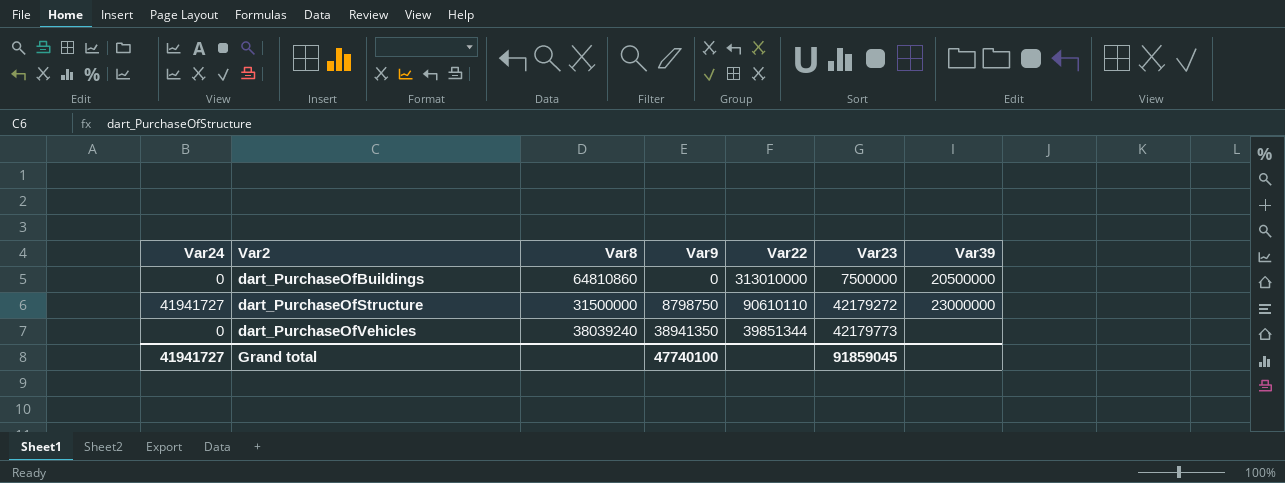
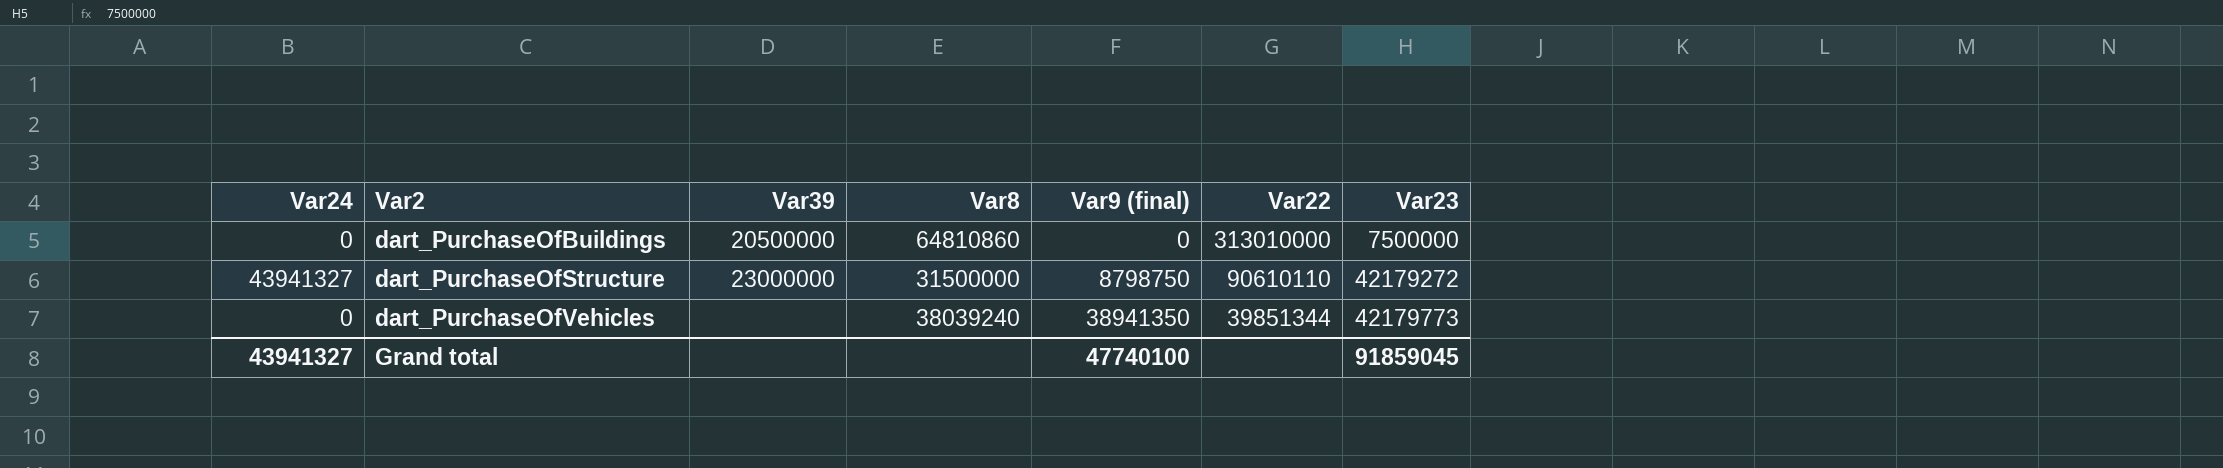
column Var39 | position: 7 -> 3
column name: Var9 -> Var9 (final)
dart_PurchaseOfStructure | Var24: 41941727 -> 43941327
Grand total | Var24: 41941727 -> 43941327

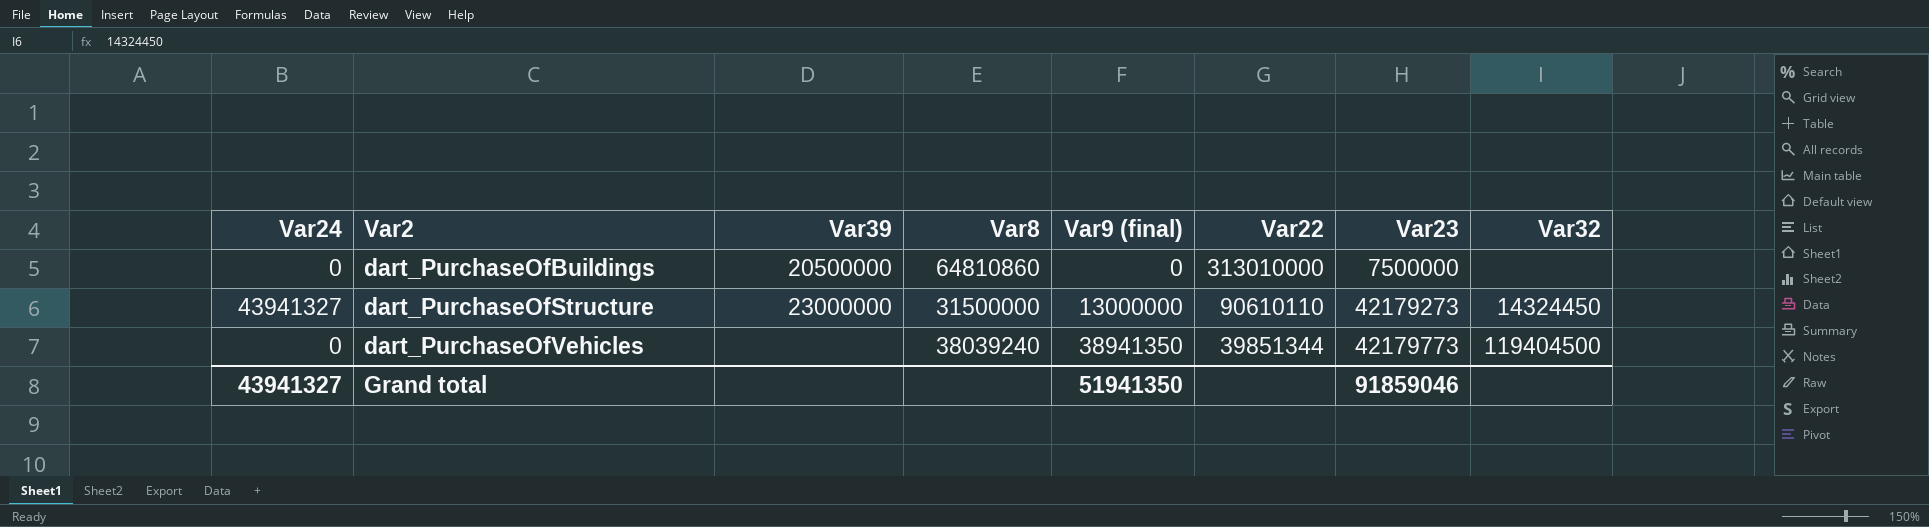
column Var32 | position: none -> 8
dart_PurchaseOfStructure | Var9 (final): 8798750 -> 13000000
dart_PurchaseOfStructure | Var23: 42179272 -> 42179273
Grand total | Var9 (final): 47740100 -> 51941350
Grand total | Var23: 91859045 -> 91859046

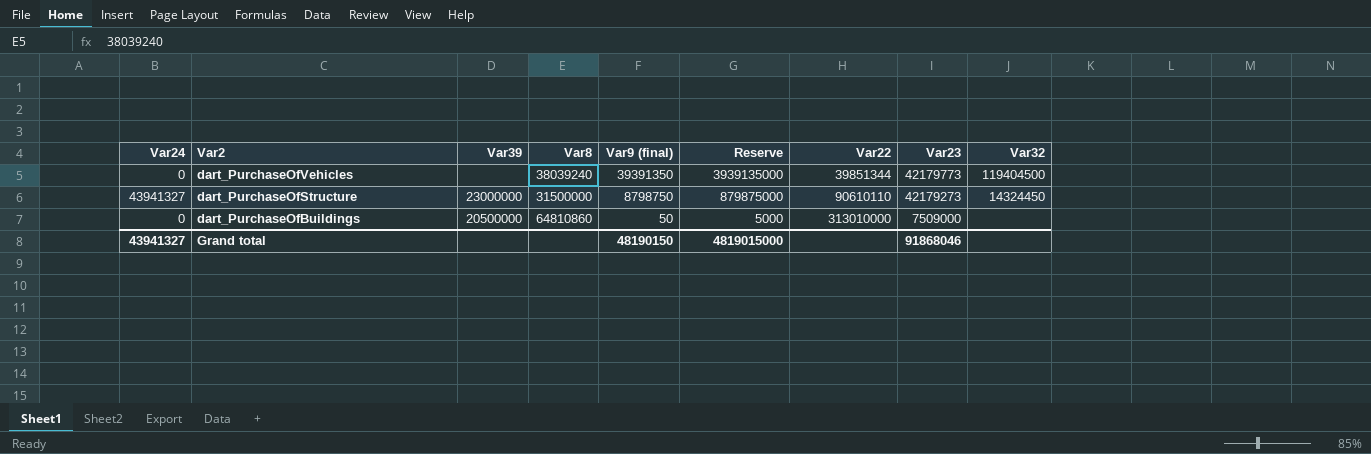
row order: Var2 ascending -> Var2 descending
column Reserve | formula: none -> [Var9 (final)] * 100
dart_PurchaseOfVehicles | Var9 (final): 38941350 -> 39391350
dart_PurchaseOfStructure | Var9 (final): 13000000 -> 8798750
dart_PurchaseOfBuildings | Var9 (final): 0 -> 50
dart_PurchaseOfBuildings | Var23: 7500000 -> 7509000
Grand total | Var9 (final): 51941350 -> 48190150
Grand total | Var23: 91859046 -> 91868046

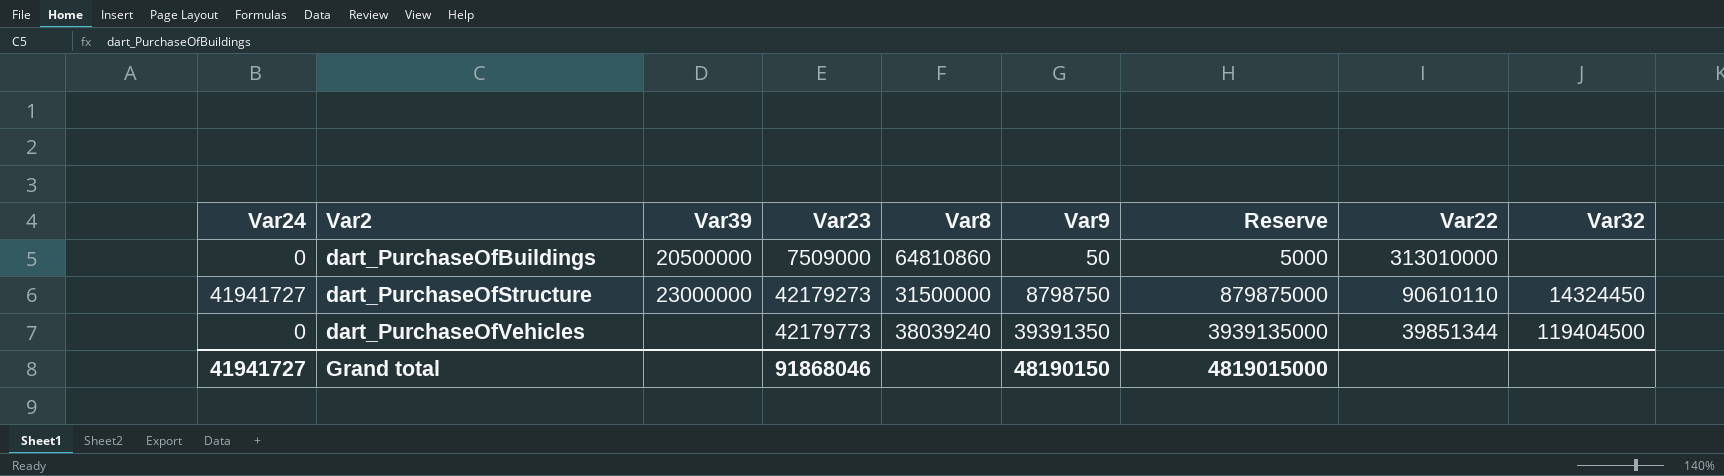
row order: Var2 descending -> Var2 ascending
column Var23 | position: 8 -> 4
column name: Var9 (final) -> Var9
dart_PurchaseOfStructure | Var24: 43941327 -> 41941727
Grand total | Var24: 43941327 -> 41941727

